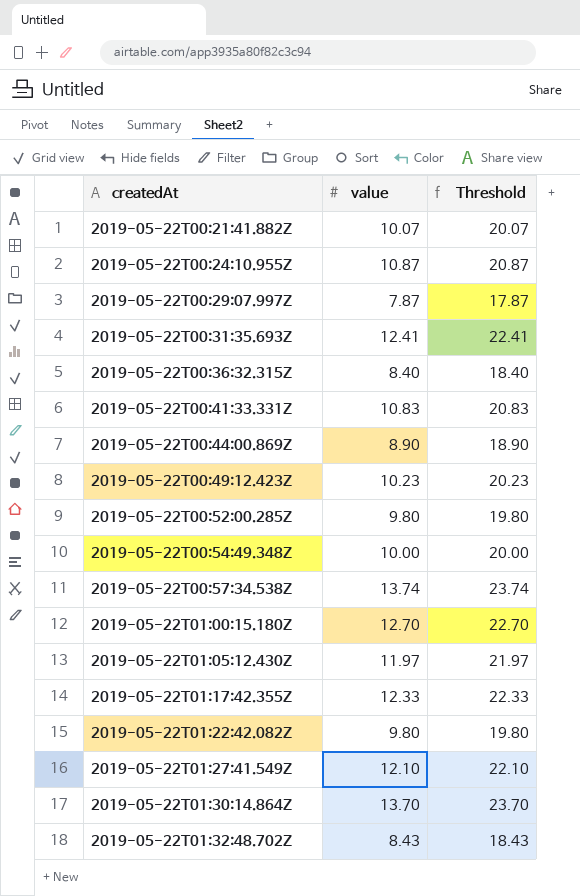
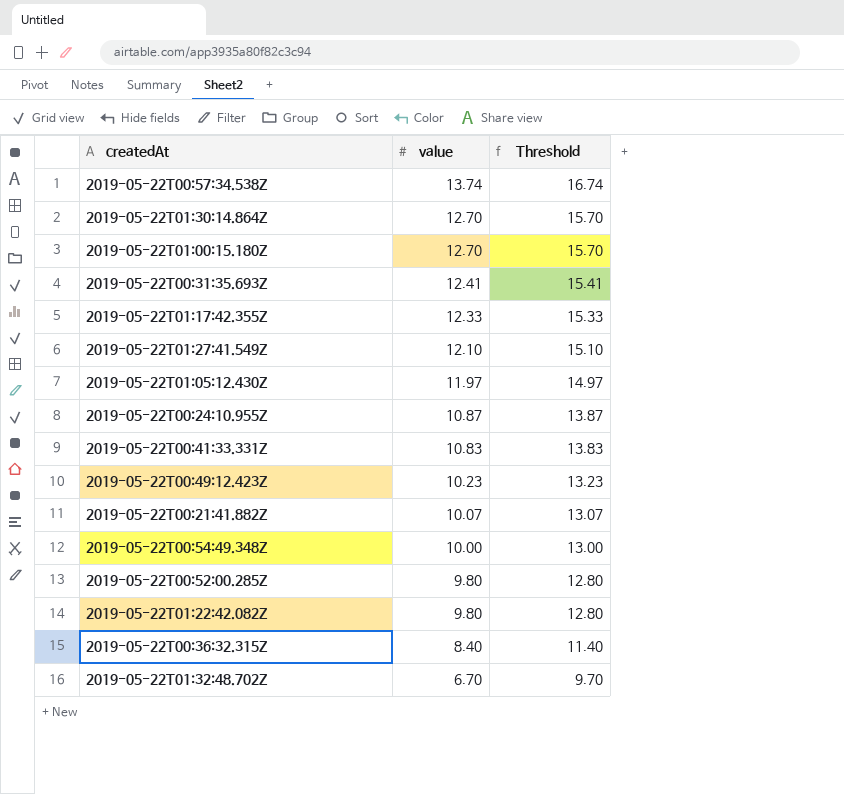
row order: createdAt ascending -> value descending
column Threshold | formula: [value] + 10 -> [value] + 3
row 2019-05-22T00:29:07.997Z: 7.87 | 17.87 -> none
row 2019-05-22T00:44:00.869Z: 8.90 | 18.90 -> none
2019-05-22T01:30:14.864Z | value: 13.70 -> 12.70
2019-05-22T01:32:48.702Z | value: 8.43 -> 6.70

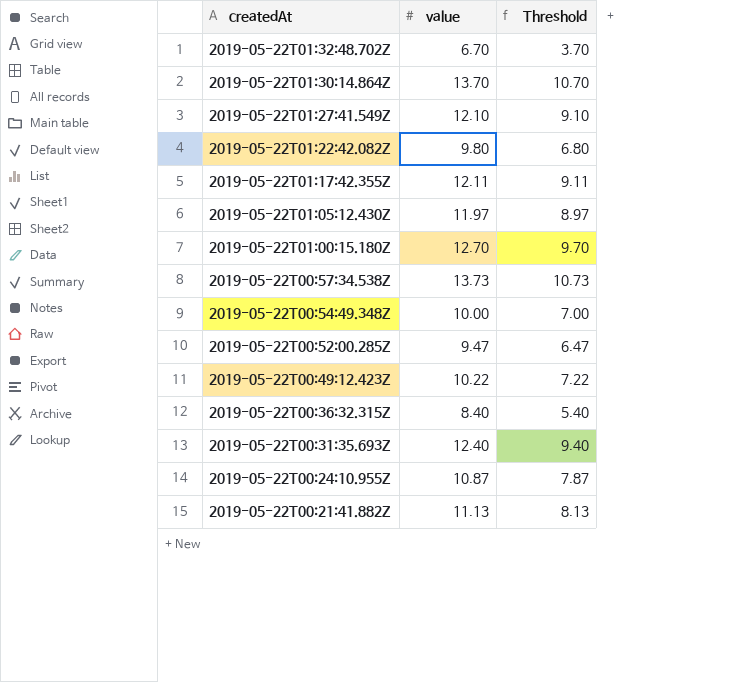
row order: value descending -> createdAt descending
column Threshold | formula: [value] + 3 -> [value] - 3
row 2019-05-22T00:41:33.331Z: 10.83 | 13.83 -> none
2019-05-22T01:30:14.864Z | value: 12.70 -> 13.70
2019-05-22T01:17:42.355Z | value: 12.33 -> 12.11
2019-05-22T00:57:34.538Z | value: 13.74 -> 13.73
2019-05-22T00:52:00.285Z | value: 9.80 -> 9.47
2019-05-22T00:49:12.423Z | value: 10.23 -> 10.22
2019-05-22T00:31:35.693Z | value: 12.41 -> 12.40
2019-05-22T00:21:41.882Z | value: 10.07 -> 11.13

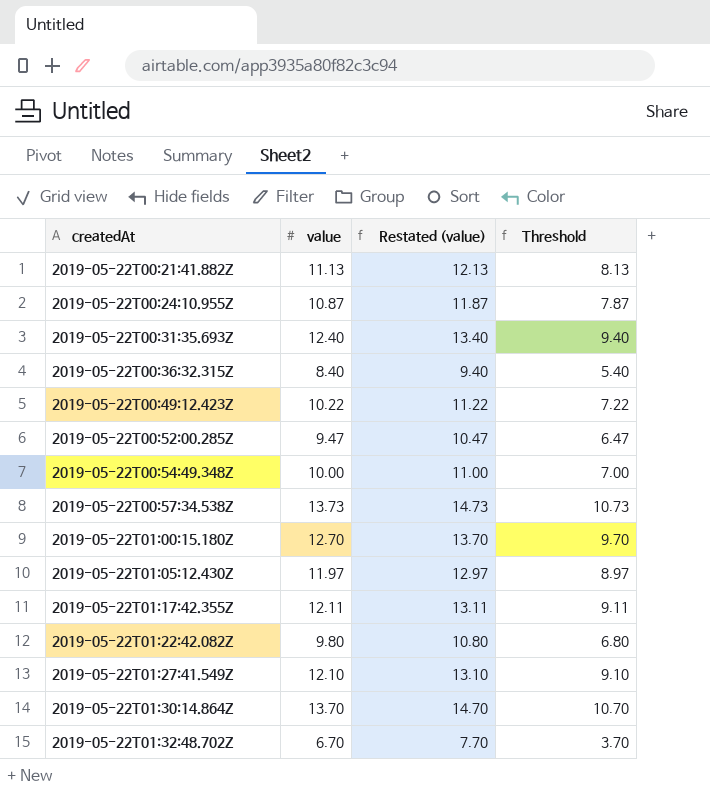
row order: createdAt descending -> createdAt ascending
column Restated (value) | formula: none -> [value] + 1

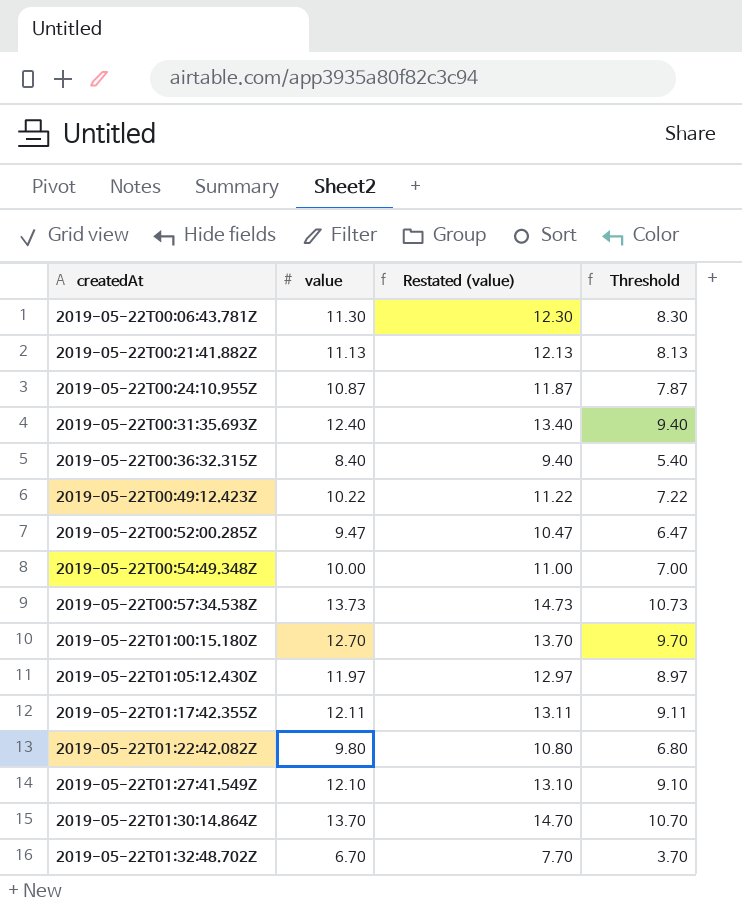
row 2019-05-22T00:06:43.781Z: none -> 11.30 | 12.30 | 8.30

